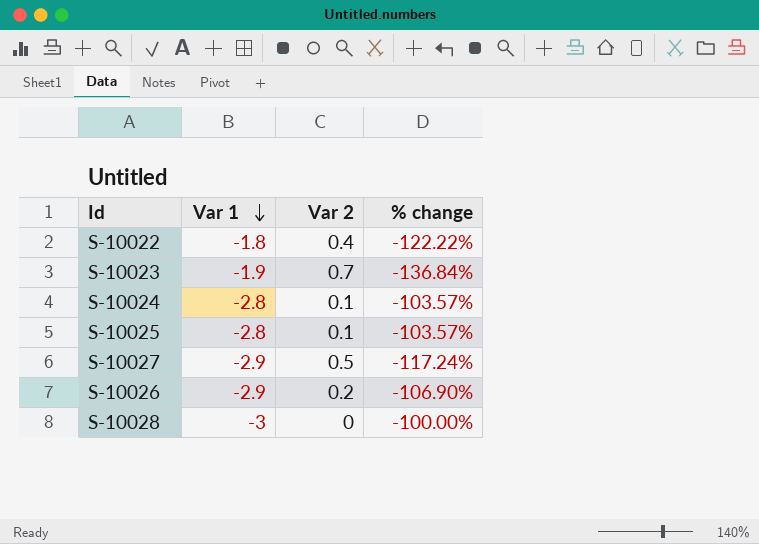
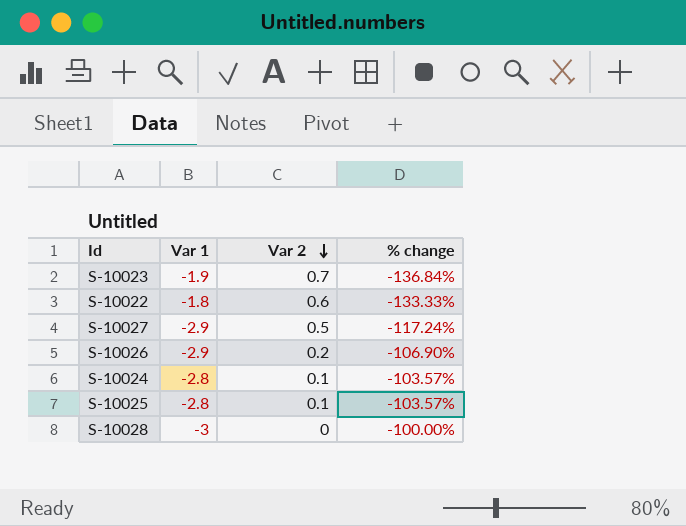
row order: Var 1 descending -> Var 2 descending
S-10022 | Var 2: 0.4 -> 0.6
S-10022 | % change: -122.22% -> -133.33%

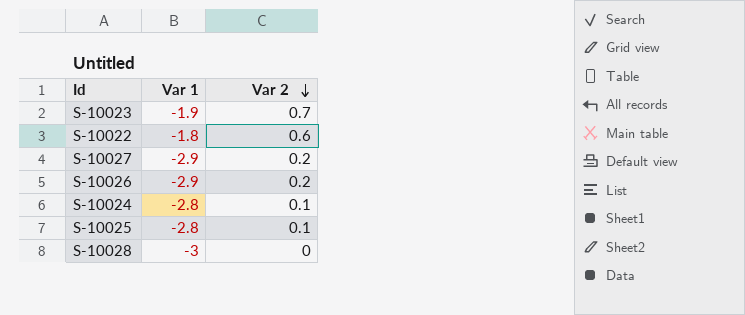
column % change | formula: ([Var 2] - [Var 1]) / [Var 1] -> none
S-10027 | Var 2: 0.5 -> 0.2

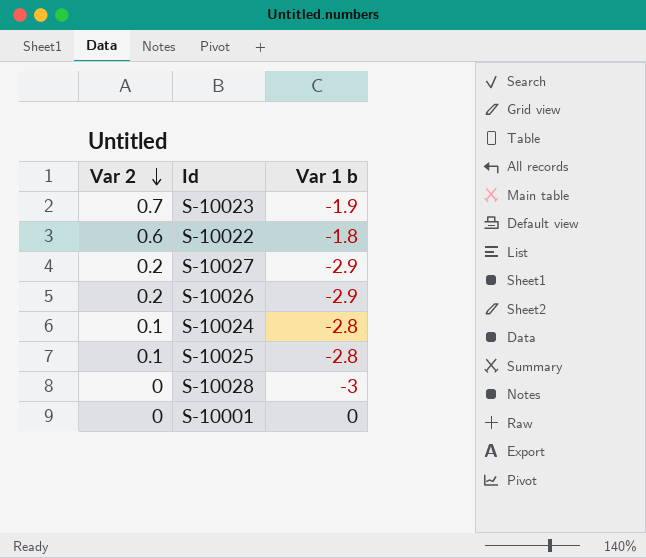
column Var 2 | position: 3 -> 1
column name: Var 1 -> Var 1 b
row S-10001: none -> 0 | 0

